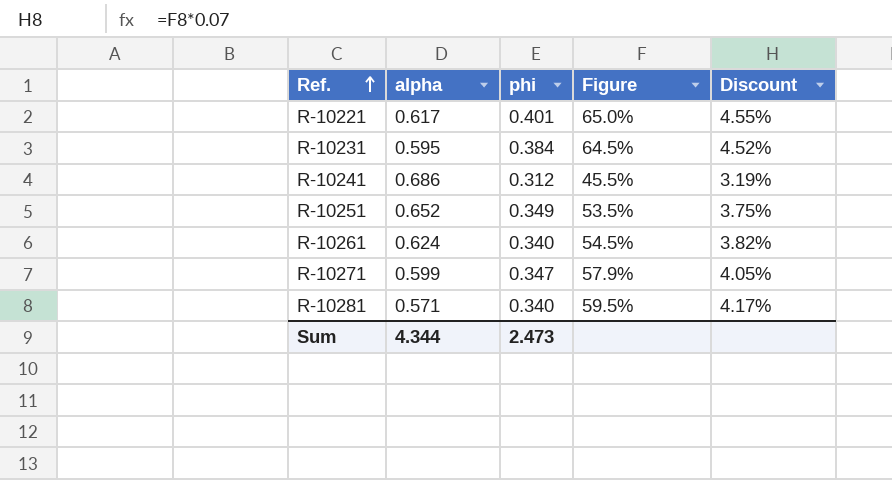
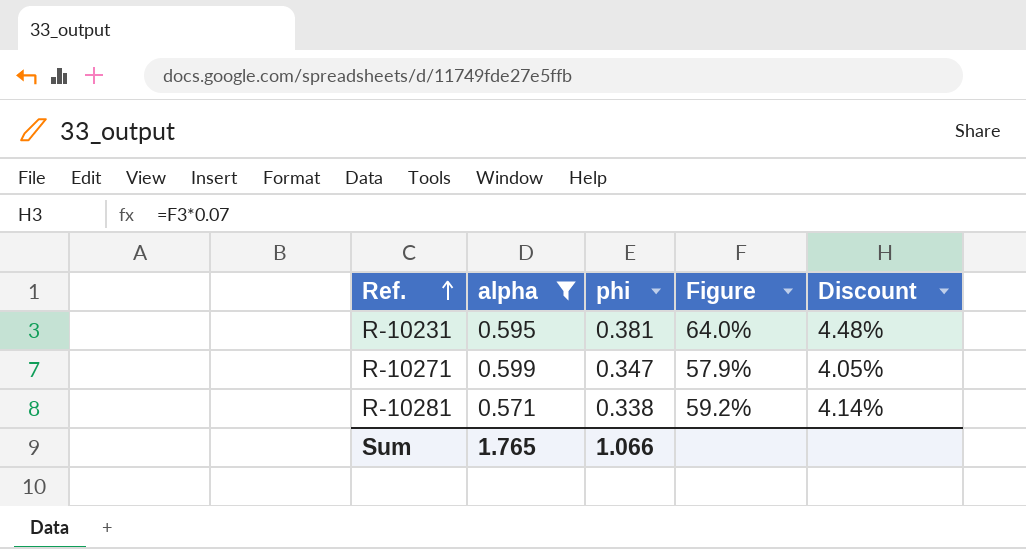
filter: none -> alpha <= 0.599
R-10231 | phi: 0.384 -> 0.381
R-10231 | Figure: 64.5% -> 64.0%
R-10231 | Discount: 4.52% -> 4.48%
R-10281 | phi: 0.340 -> 0.338
R-10281 | Figure: 59.5% -> 59.2%
R-10281 | Discount: 4.17% -> 4.14%
Sum | alpha: 4.344 -> 1.765
Sum | phi: 2.473 -> 1.066

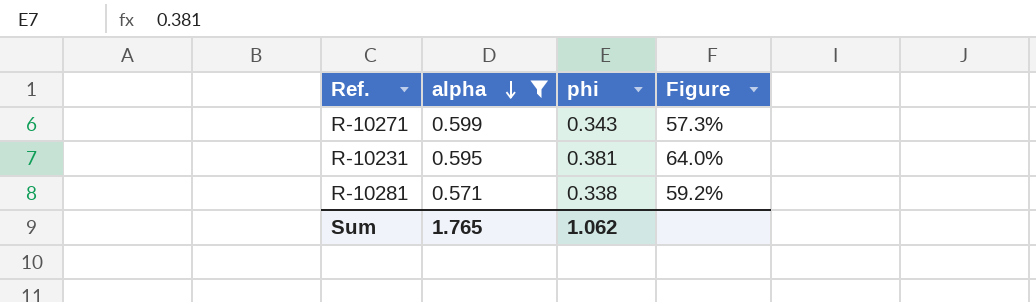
row order: Ref. ascending -> alpha descending
column Discount | formula: [Figure] * 0.07 -> none
R-10271 | phi: 0.347 -> 0.343
R-10271 | Figure: 57.9% -> 57.3%
Sum | phi: 1.066 -> 1.062

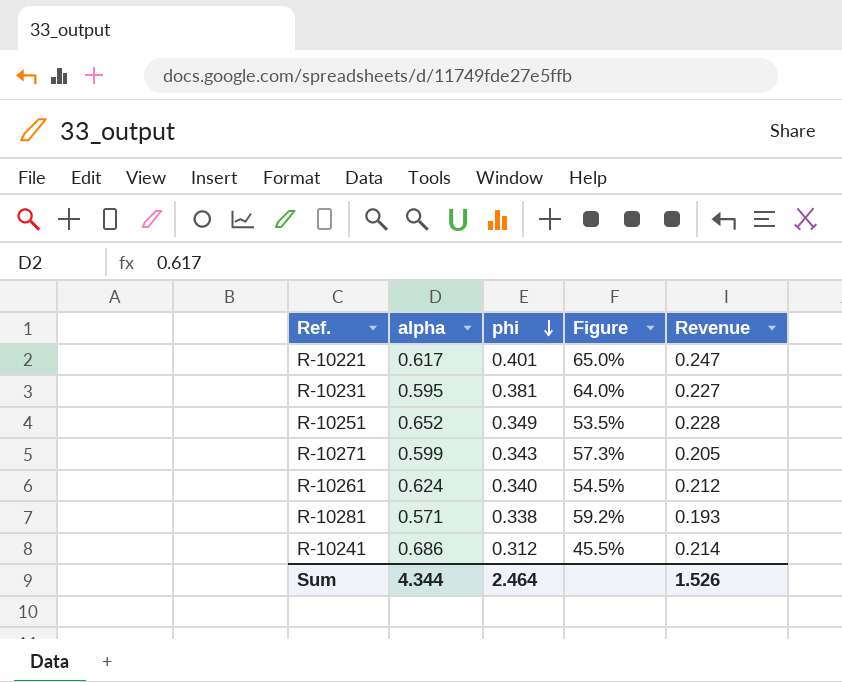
filter: alpha <= 0.599 -> none
row order: alpha descending -> phi descending
column Revenue | formula: none -> [alpha] * [phi]
Sum | alpha: 1.765 -> 4.344
Sum | phi: 1.062 -> 2.464

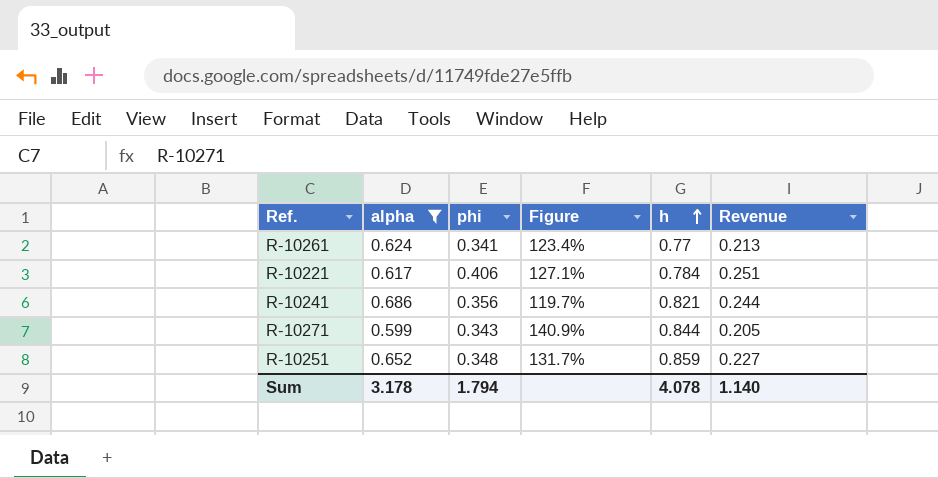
filter: none -> alpha >= 0.599
row order: phi descending -> h ascending
column Figure | formula: [phi] / [alpha] -> [h] / [alpha]
column h | position: none -> 5
R-10261 | phi: 0.340 -> 0.341
R-10261 | Revenue: 0.212 -> 0.213
R-10221 | phi: 0.401 -> 0.406
R-10221 | Revenue: 0.247 -> 0.251
R-10241 | phi: 0.312 -> 0.356
R-10241 | Revenue: 0.214 -> 0.244
R-10251 | phi: 0.349 -> 0.348
R-10251 | Revenue: 0.228 -> 0.227
Sum | alpha: 4.344 -> 3.178
Sum | phi: 2.464 -> 1.794
Sum | Revenue: 1.526 -> 1.140

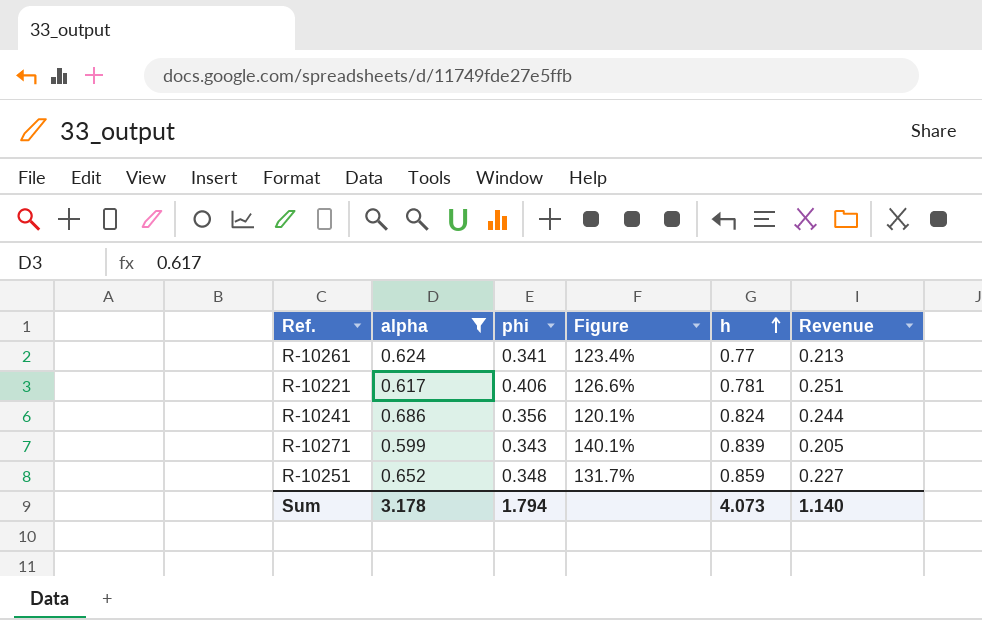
R-10221 | Figure: 127.1% -> 126.6%
R-10221 | h: 0.784 -> 0.781
R-10241 | Figure: 119.7% -> 120.1%
R-10241 | h: 0.821 -> 0.824
R-10271 | Figure: 140.9% -> 140.1%
R-10271 | h: 0.844 -> 0.839
Sum | h: 4.078 -> 4.073

